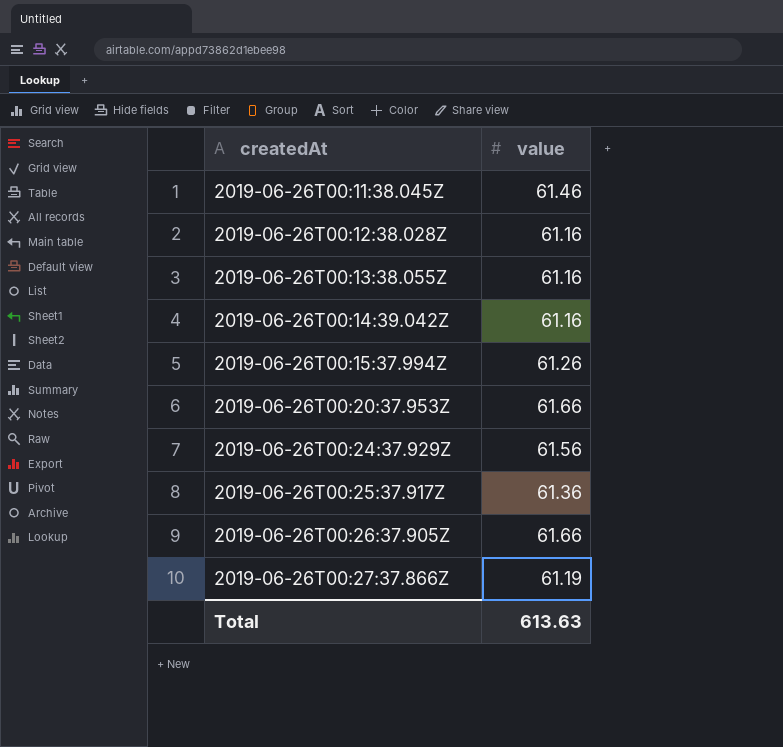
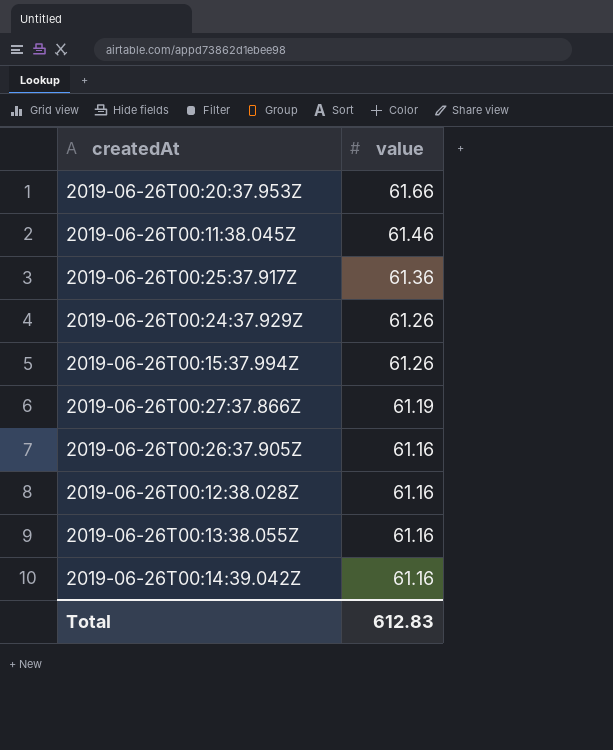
row order: createdAt ascending -> value descending
2019-06-26T00:24:37.929Z | value: 61.56 -> 61.26
2019-06-26T00:26:37.905Z | value: 61.66 -> 61.16
Total | value: 613.63 -> 612.83

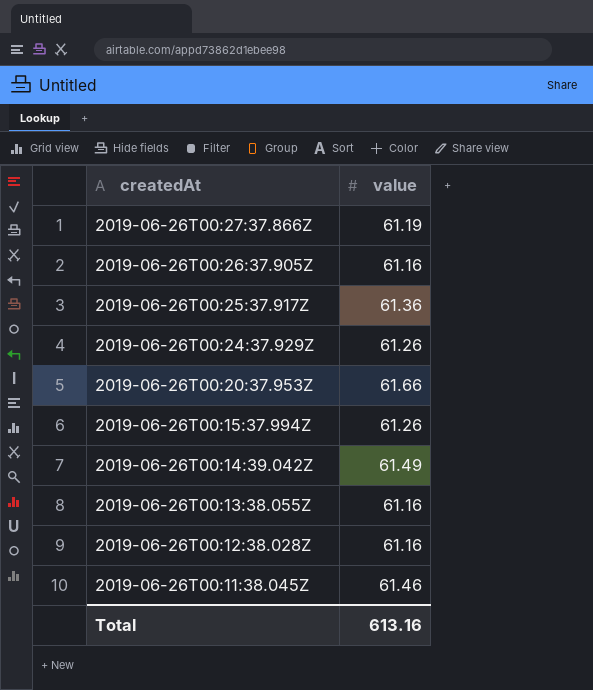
row order: value descending -> createdAt descending
2019-06-26T00:14:39.042Z | value: 61.16 -> 61.49
Total | value: 612.83 -> 613.16

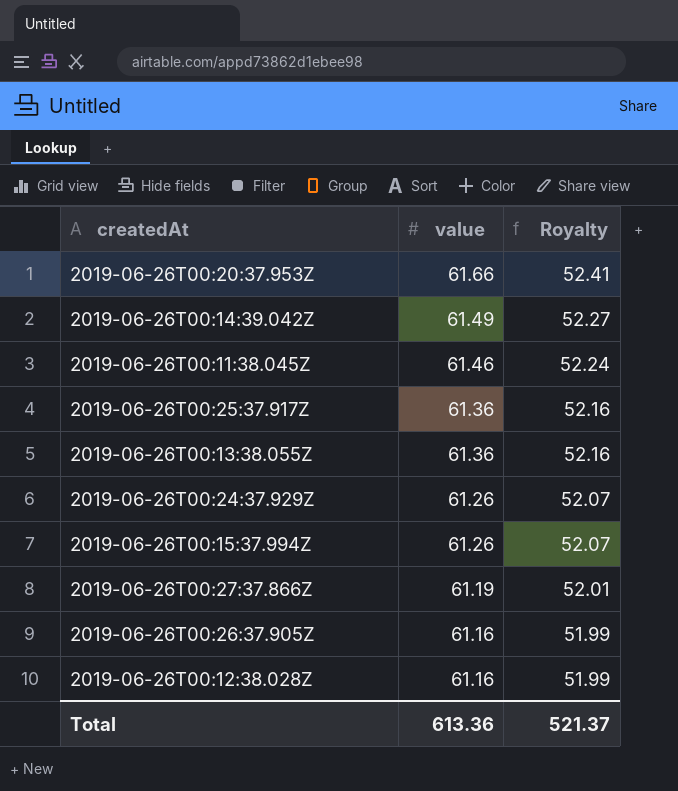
row order: createdAt descending -> value descending
column Royalty | formula: none -> [value] * 0.85
2019-06-26T00:13:38.055Z | value: 61.16 -> 61.36
Total | value: 613.16 -> 613.36

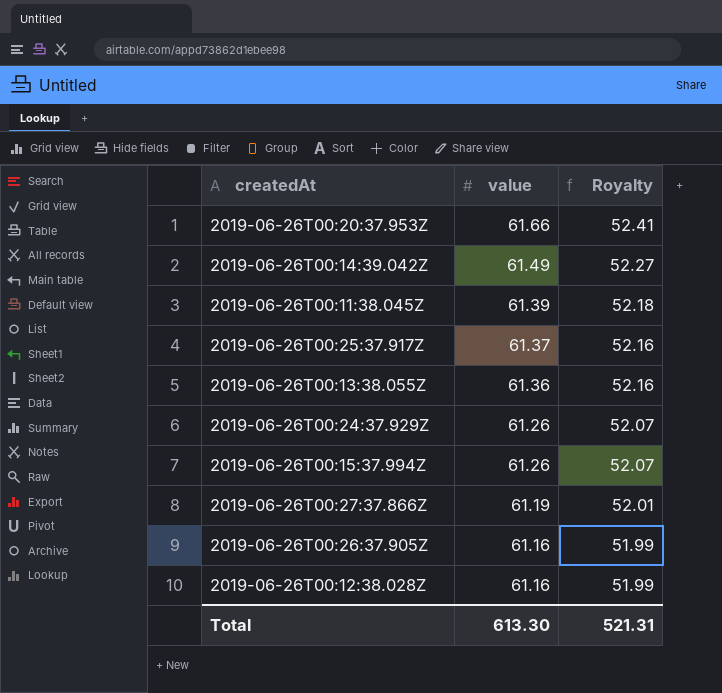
2019-06-26T00:11:38.045Z | value: 61.46 -> 61.39
2019-06-26T00:11:38.045Z | Royalty: 52.24 -> 52.18
2019-06-26T00:25:37.917Z | value: 61.36 -> 61.37
Total | value: 613.36 -> 613.30
Total | Royalty: 521.37 -> 521.31

